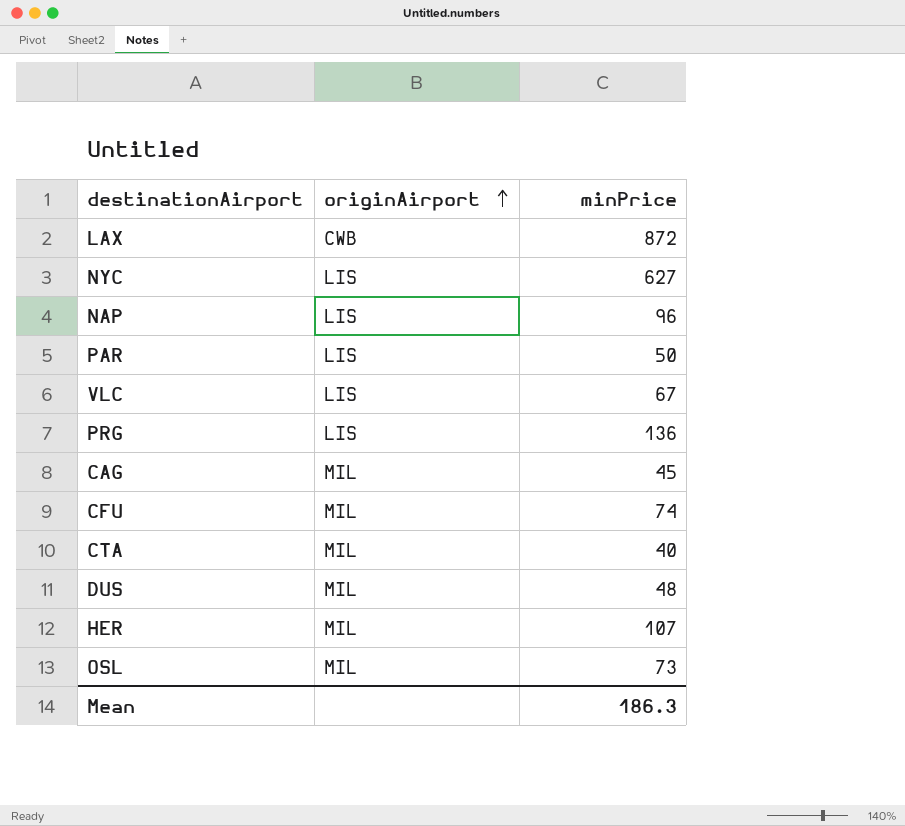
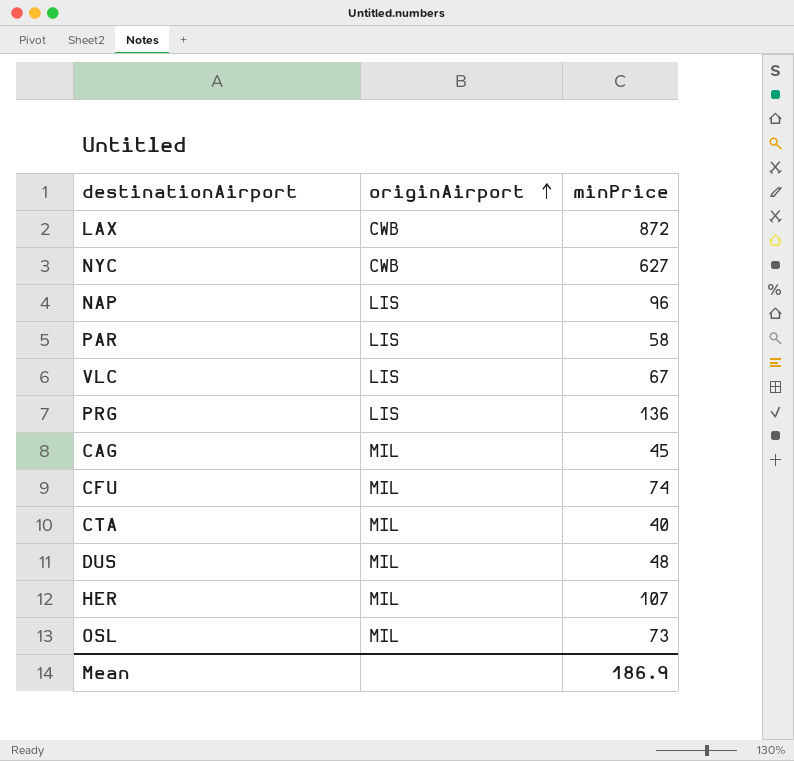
NYC | originAirport: LIS -> CWB
PAR | minPrice: 50 -> 58
Mean | minPrice: 186.3 -> 186.9

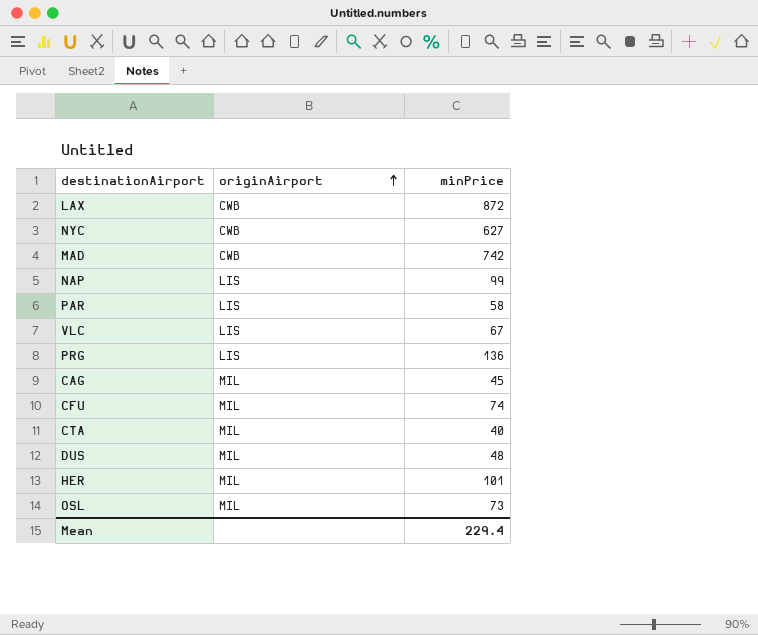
row MAD: none -> CWB | 742
NAP | minPrice: 96 -> 99
HER | minPrice: 107 -> 101
Mean | minPrice: 186.9 -> 229.4

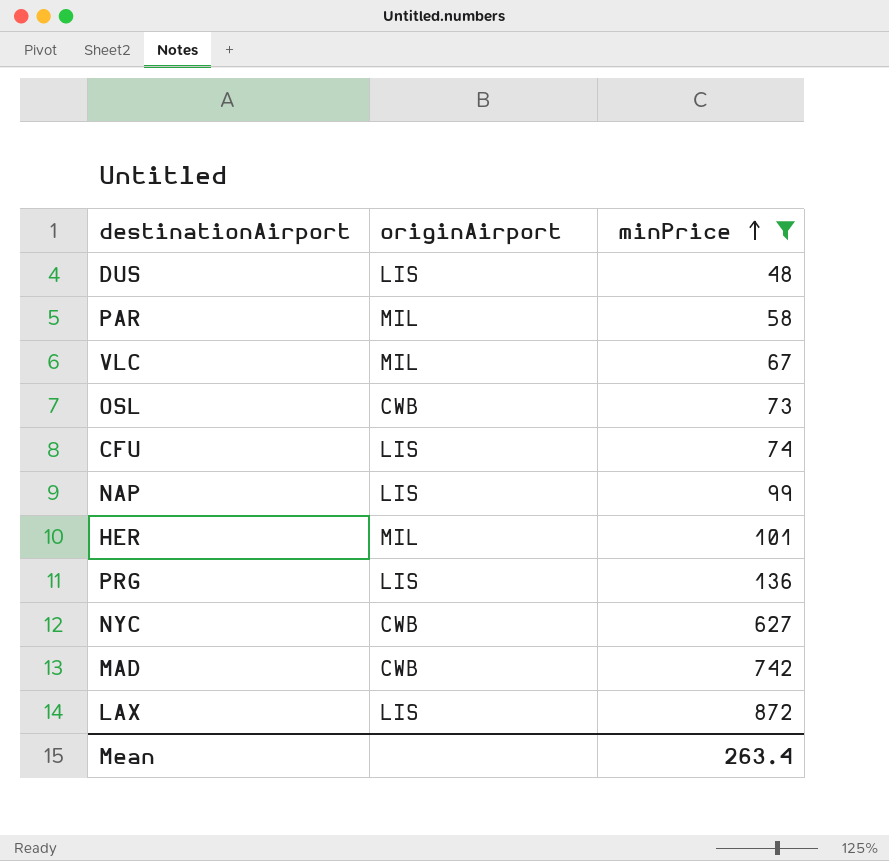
filter: none -> minPrice >= 48
row order: originAirport ascending -> minPrice ascending
DUS | originAirport: MIL -> LIS
PAR | originAirport: LIS -> MIL
VLC | originAirport: LIS -> MIL
OSL | originAirport: MIL -> CWB
CFU | originAirport: MIL -> LIS
LAX | originAirport: CWB -> LIS
Mean | minPrice: 229.4 -> 263.4

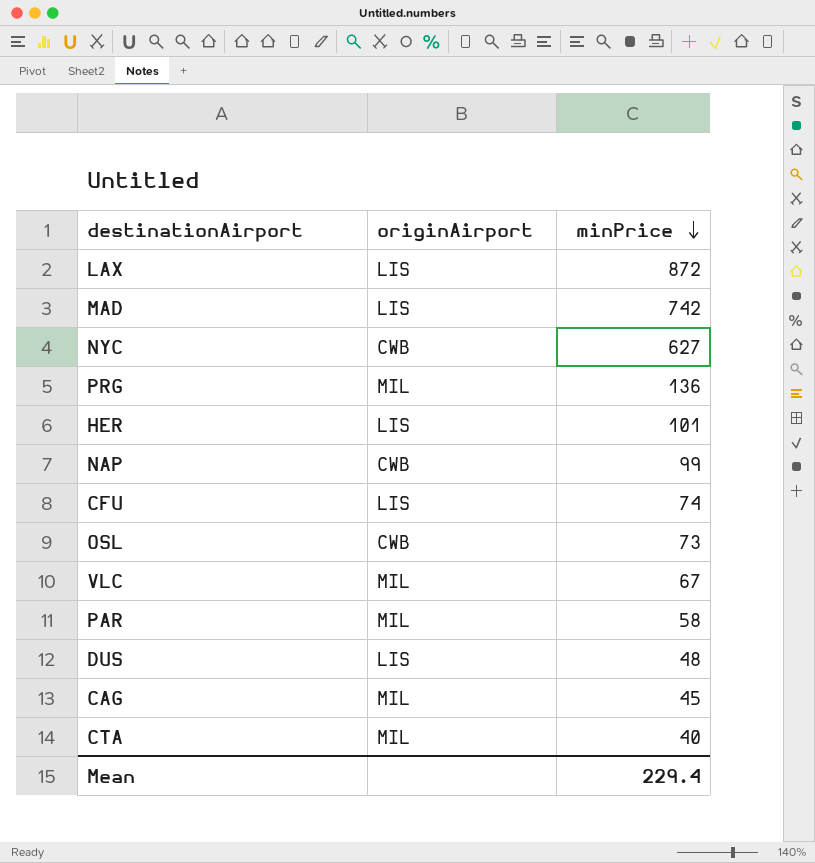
filter: minPrice >= 48 -> none
row order: minPrice ascending -> minPrice descending
MAD | originAirport: CWB -> LIS
PRG | originAirport: LIS -> MIL
HER | originAirport: MIL -> LIS
NAP | originAirport: LIS -> CWB
Mean | minPrice: 263.4 -> 229.4

